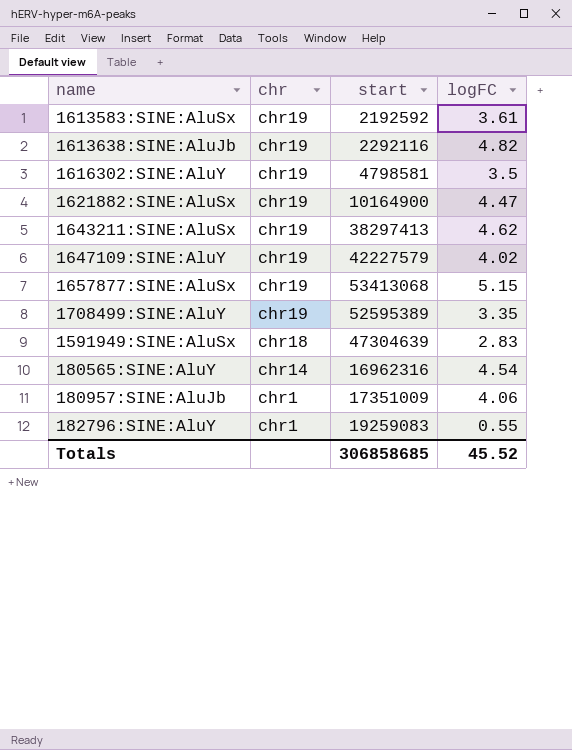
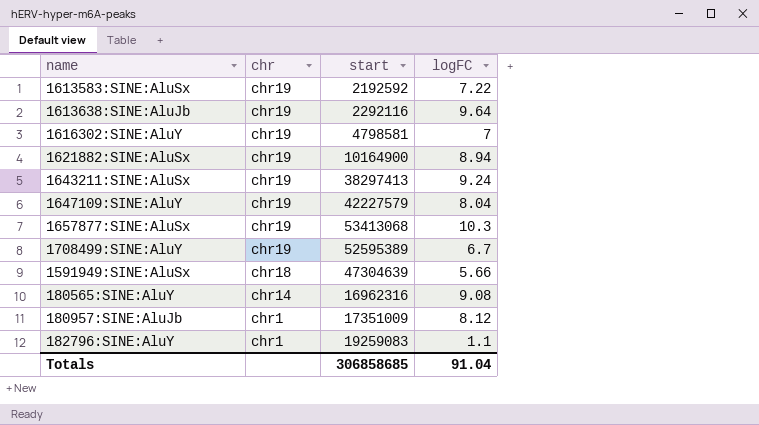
1613583:SINE:AluSx | logFC: 3.61 -> 7.22
1613638:SINE:AluJb | logFC: 4.82 -> 9.64
1616302:SINE:AluY | logFC: 3.5 -> 7
1621882:SINE:AluSx | logFC: 4.47 -> 8.94
1643211:SINE:AluSx | logFC: 4.62 -> 9.24
1647109:SINE:AluY | logFC: 4.02 -> 8.04
1657877:SINE:AluSx | logFC: 5.15 -> 10.3
1708499:SINE:AluY | logFC: 3.35 -> 6.7
1591949:SINE:AluSx | logFC: 2.83 -> 5.66
180565:SINE:AluY | logFC: 4.54 -> 9.08
180957:SINE:AluJb | logFC: 4.06 -> 8.12
182796:SINE:AluY | logFC: 0.55 -> 1.1
Totals | logFC: 45.52 -> 91.04

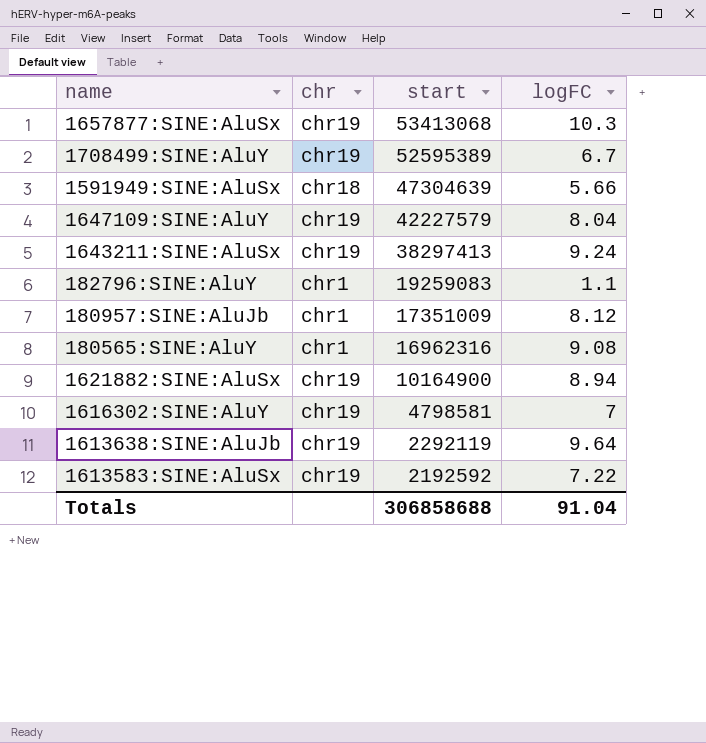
row order: chr descending -> start descending
180565:SINE:AluY | chr: chr14 -> chr1
1613638:SINE:AluJb | start: 2292116 -> 2292119
Totals | start: 306858685 -> 306858688

